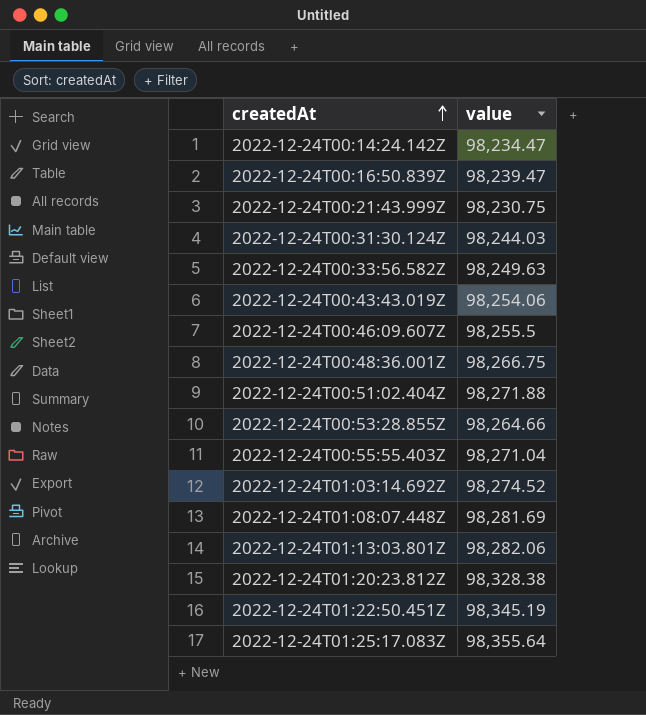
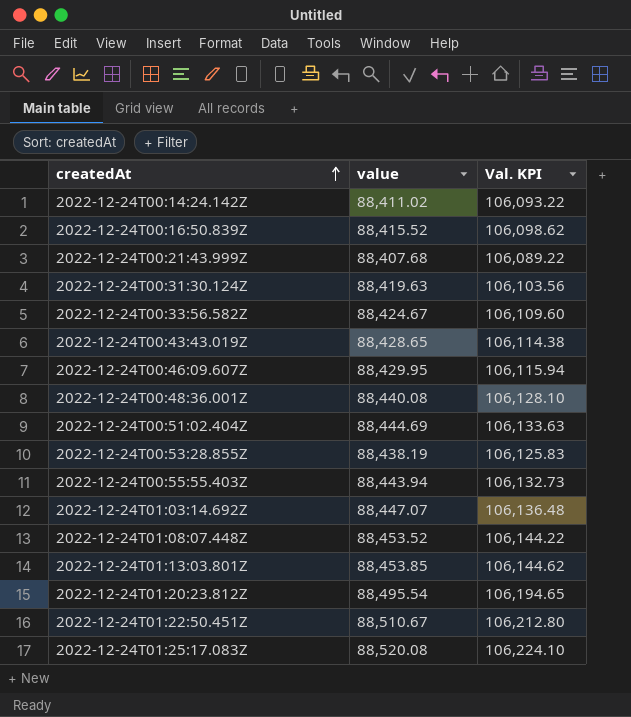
column Val. KPI | formula: none -> [value] * 1.2
2022-12-24T00:14:24.142Z | value: 98,234.47 -> 88,411.02
2022-12-24T00:16:50.839Z | value: 98,239.47 -> 88,415.52
2022-12-24T00:21:43.999Z | value: 98,230.75 -> 88,407.68
2022-12-24T00:31:30.124Z | value: 98,244.03 -> 88,419.63
2022-12-24T00:33:56.582Z | value: 98,249.63 -> 88,424.67
2022-12-24T00:43:43.019Z | value: 98,254.06 -> 88,428.65
2022-12-24T00:46:09.607Z | value: 98,255.5 -> 88,429.95
2022-12-24T00:48:36.001Z | value: 98,266.75 -> 88,440.08
2022-12-24T00:51:02.404Z | value: 98,271.88 -> 88,444.69
2022-12-24T00:53:28.855Z | value: 98,264.66 -> 88,438.19
2022-12-24T00:55:55.403Z | value: 98,271.04 -> 88,443.94
2022-12-24T01:03:14.692Z | value: 98,274.52 -> 88,447.07
2022-12-24T01:08:07.448Z | value: 98,281.69 -> 88,453.52
2022-12-24T01:13:03.801Z | value: 98,282.06 -> 88,453.85
2022-12-24T01:20:23.812Z | value: 98,328.38 -> 88,495.54
2022-12-24T01:22:50.451Z | value: 98,345.19 -> 88,510.67
2022-12-24T01:25:17.083Z | value: 98,355.64 -> 88,520.08

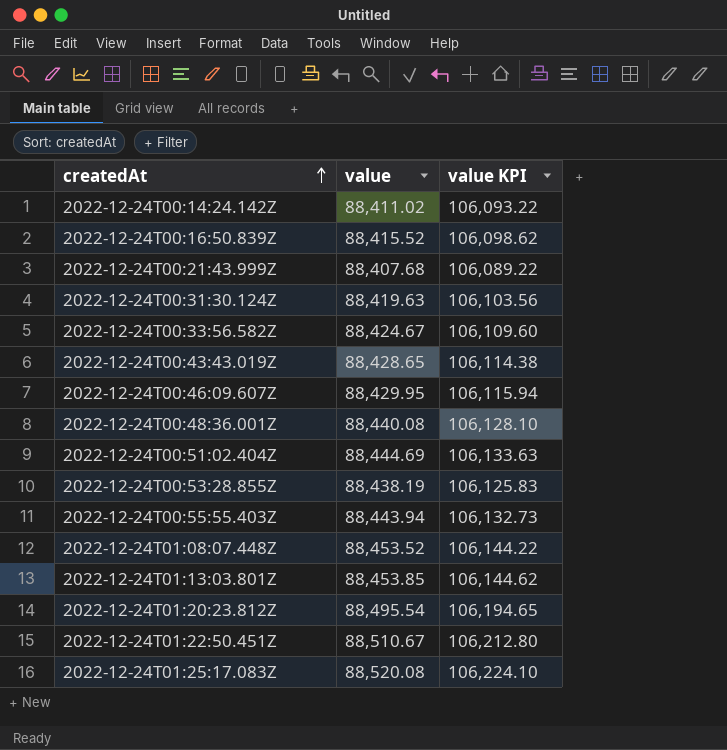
column name: Val. KPI -> value KPI
row 2022-12-24T01:03:14.692Z: 88,447.07 | 106,136.48 -> none

